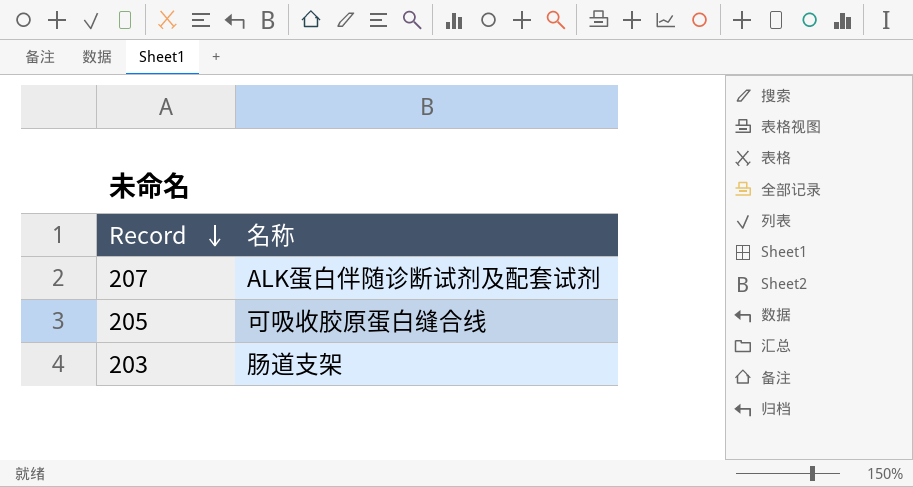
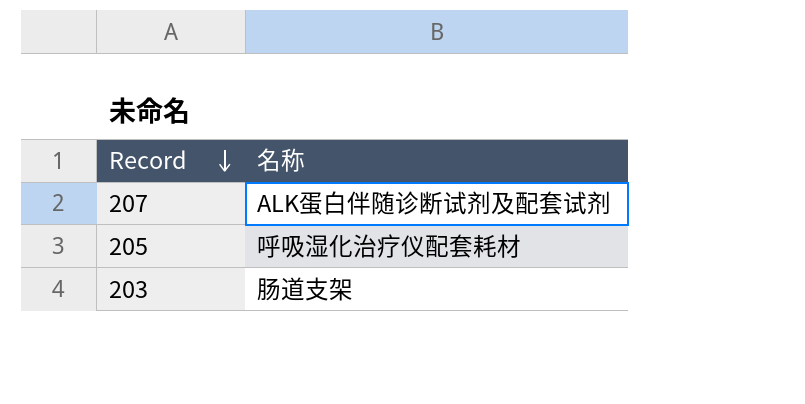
205 | 名称: 可吸收胶原蛋白缝合线 -> 呼吸湿化治疗仪配套耗材

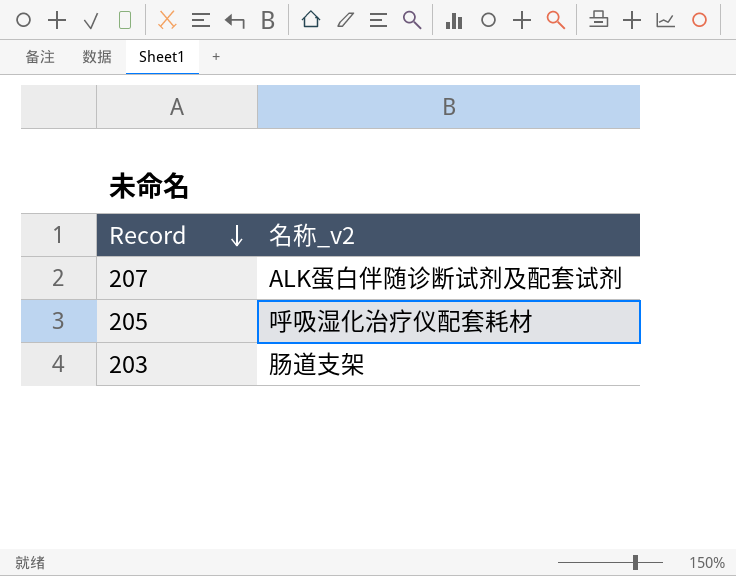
column name: 名称 -> 名称_v2

